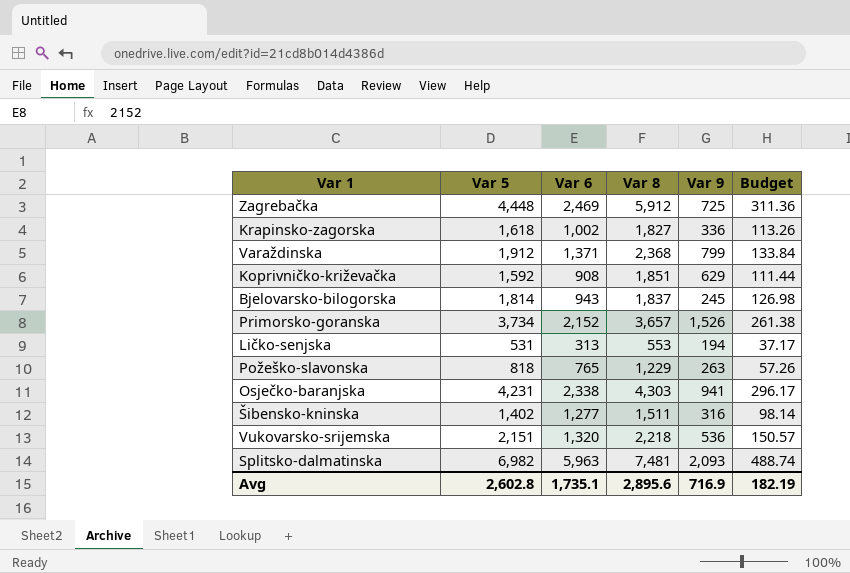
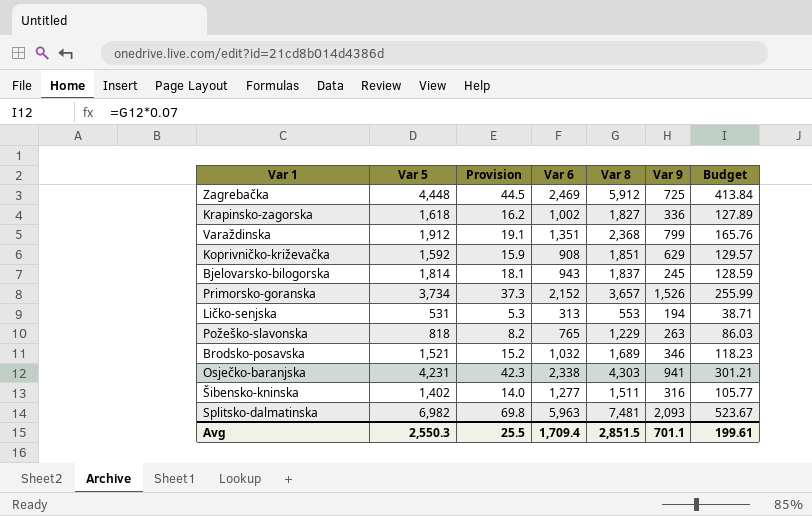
column Provision | formula: none -> [Var 5] * 0.01
column Budget | formula: [Var 5] * 0.07 -> [Var 8] * 0.07
row Vukovarsko-srijemska: 2,151 | 1,320 | 2,218 | 536 | 150.57 -> none
Varaždinska | Var 6: 1,371 -> 1,351
row Brodsko-posavska: none -> 1,521 | 15.2 | 1,032 | 1,689 | 346 | 118.23
Avg | Var 5: 2,602.8 -> 2,550.3
Avg | Var 6: 1,735.1 -> 1,709.4
Avg | Var 8: 2,895.6 -> 2,851.5
Avg | Var 9: 716.9 -> 701.1
Avg | Budget: 182.19 -> 199.61

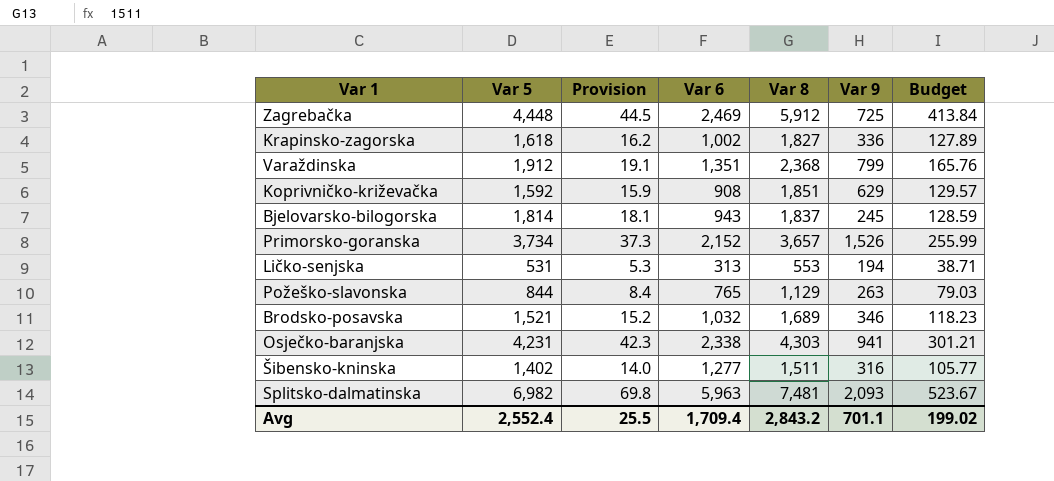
Požeško-slavonska | Var 5: 818 -> 844
Požeško-slavonska | Provision: 8.2 -> 8.4
Požeško-slavonska | Var 8: 1,229 -> 1,129
Požeško-slavonska | Budget: 86.03 -> 79.03
Avg | Var 5: 2,550.3 -> 2,552.4
Avg | Var 8: 2,851.5 -> 2,843.2
Avg | Budget: 199.61 -> 199.02

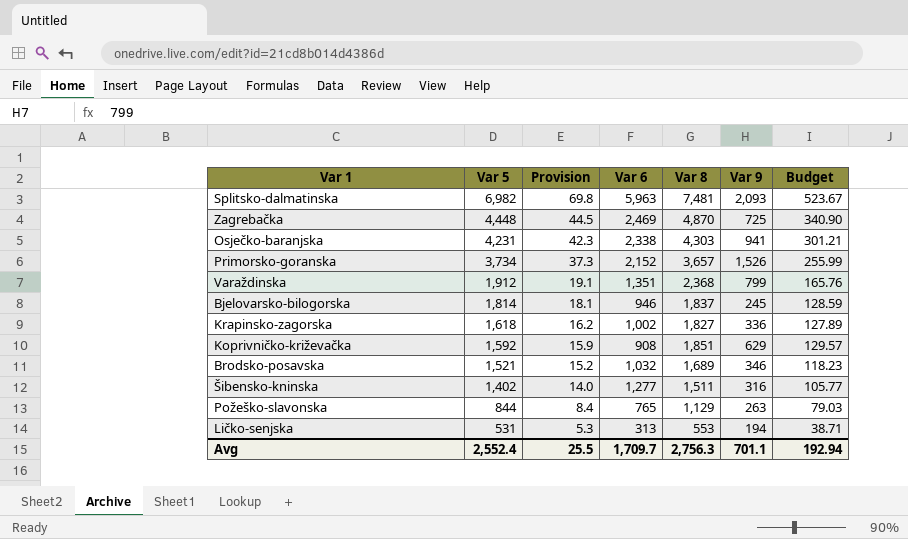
row order: none -> Var 5 descending
Zagrebačka | Var 8: 5,912 -> 4,870
Zagrebačka | Budget: 413.84 -> 340.90
Bjelovarsko-bilogorska | Var 6: 943 -> 946
Avg | Var 6: 1,709.4 -> 1,709.7
Avg | Var 8: 2,843.2 -> 2,756.3
Avg | Budget: 199.02 -> 192.94

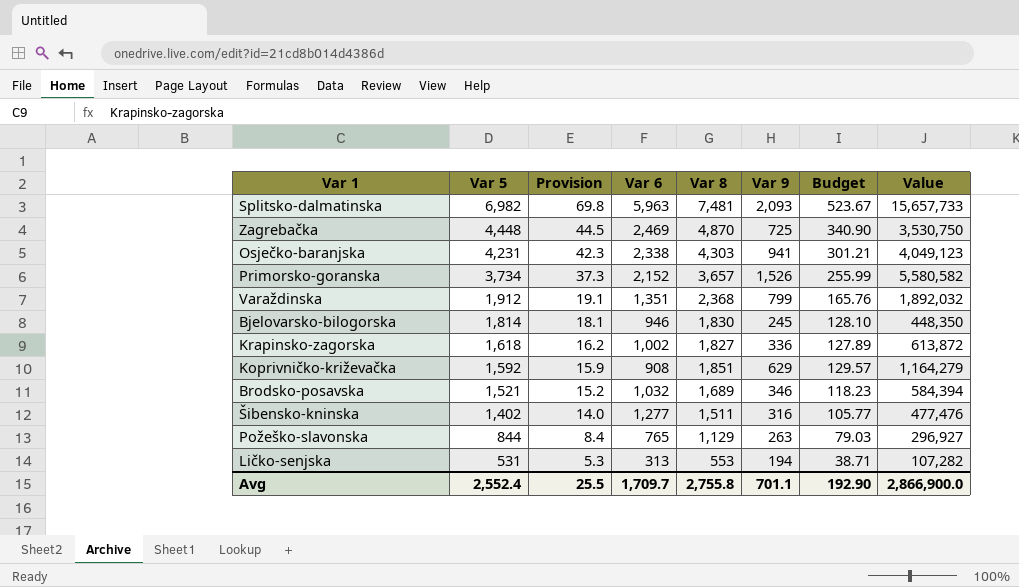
column Value | formula: none -> [Var 8] * [Var 9]
Bjelovarsko-bilogorska | Var 8: 1,837 -> 1,830
Bjelovarsko-bilogorska | Budget: 128.59 -> 128.10
Avg | Var 8: 2,756.3 -> 2,755.8
Avg | Budget: 192.94 -> 192.90

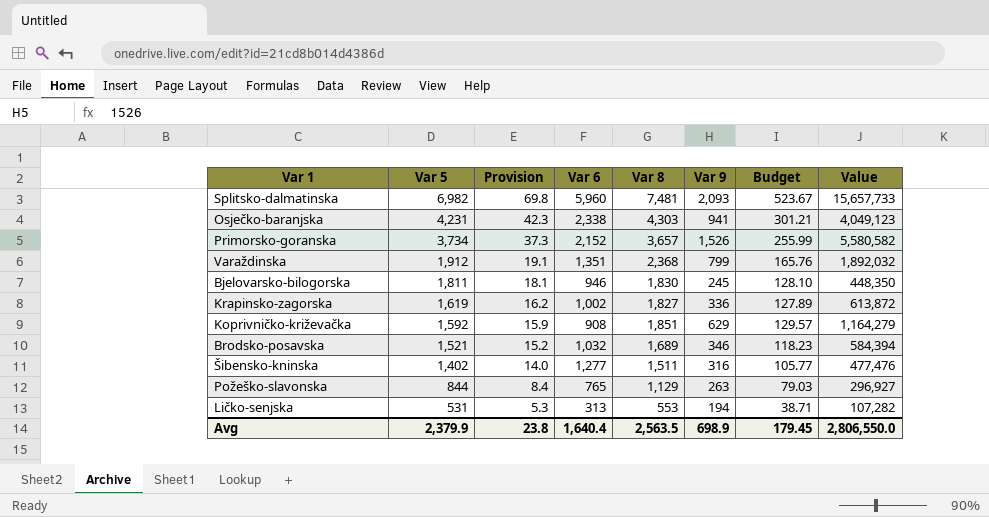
row Zagrebačka: 4,448 | 44.5 | 2,469 | 4,870 | 725 | 340.90 | 3,530,750 -> none
Splitsko-dalmatinska | Var 6: 5,963 -> 5,960
Bjelovarsko-bilogorska | Var 5: 1,814 -> 1,811
Krapinsko-zagorska | Var 5: 1,618 -> 1,619
Avg | Var 5: 2,552.4 -> 2,379.9
Avg | Provision: 25.5 -> 23.8
Avg | Var 6: 1,709.7 -> 1,640.4
Avg | Var 8: 2,755.8 -> 2,563.5
Avg | Var 9: 701.1 -> 698.9
Avg | Budget: 192.90 -> 179.45
Avg | Value: 2,866,900.0 -> 2,806,550.0

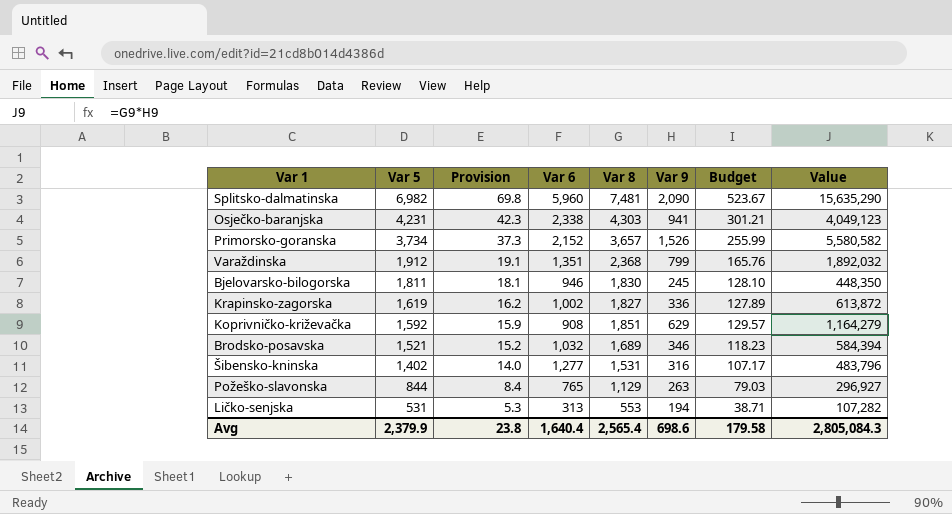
Splitsko-dalmatinska | Var 9: 2,093 -> 2,090
Splitsko-dalmatinska | Value: 15,657,733 -> 15,635,290
Šibensko-kninska | Var 8: 1,511 -> 1,531
Šibensko-kninska | Budget: 105.77 -> 107.17
Šibensko-kninska | Value: 477,476 -> 483,796
Avg | Var 8: 2,563.5 -> 2,565.4
Avg | Var 9: 698.9 -> 698.6
Avg | Budget: 179.45 -> 179.58
Avg | Value: 2,806,550.0 -> 2,805,084.3

